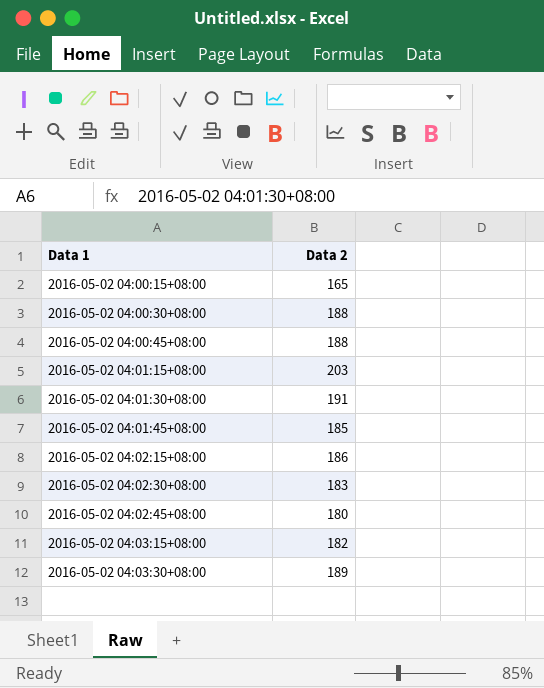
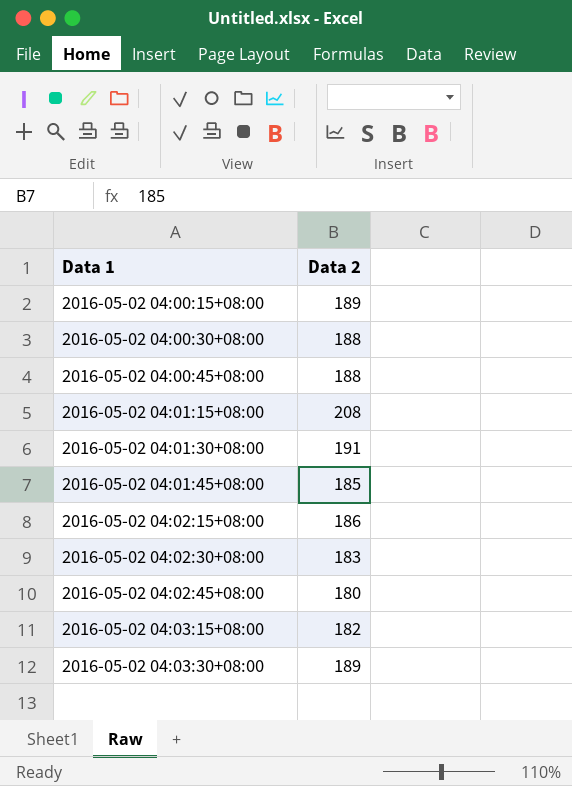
2016-05-02 04:00:15+08:00 | Data 2: 165 -> 189
2016-05-02 04:01:15+08:00 | Data 2: 203 -> 208

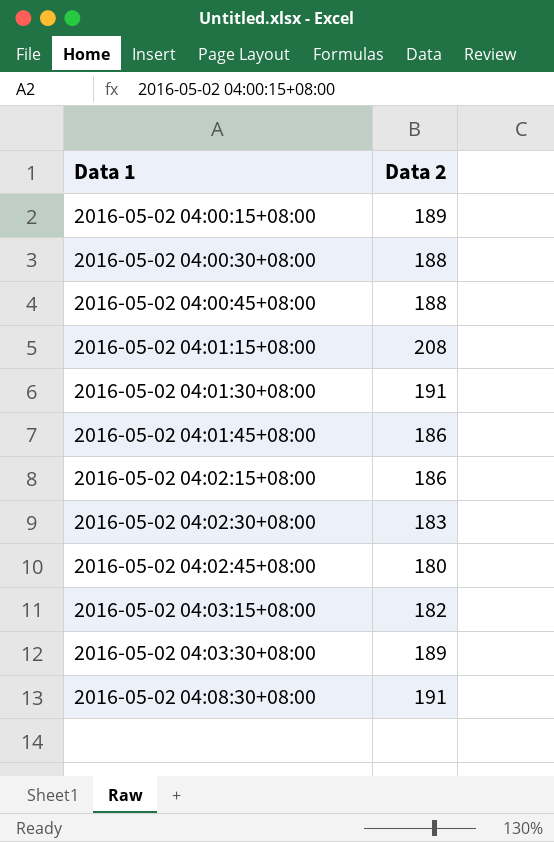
2016-05-02 04:01:45+08:00 | Data 2: 185 -> 186
row 2016-05-02 04:08:30+08:00: none -> 191

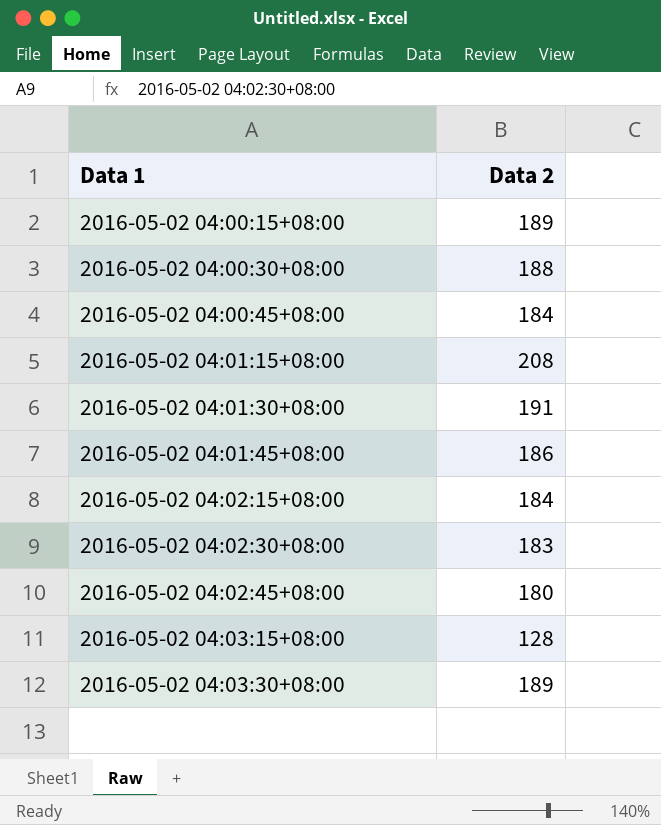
row 2016-05-02 04:08:30+08:00: 191 -> none
2016-05-02 04:00:45+08:00 | Data 2: 188 -> 184
2016-05-02 04:02:15+08:00 | Data 2: 186 -> 184
2016-05-02 04:03:15+08:00 | Data 2: 182 -> 128

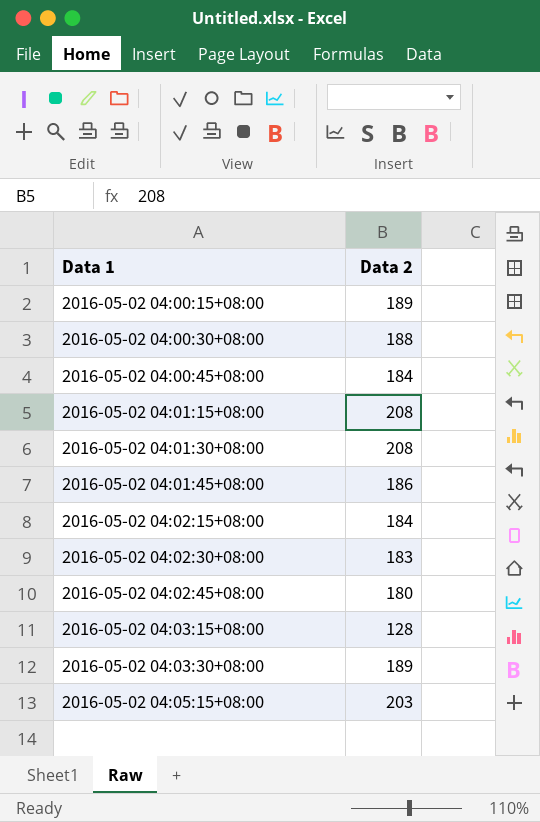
2016-05-02 04:01:30+08:00 | Data 2: 191 -> 208
row 2016-05-02 04:05:15+08:00: none -> 203

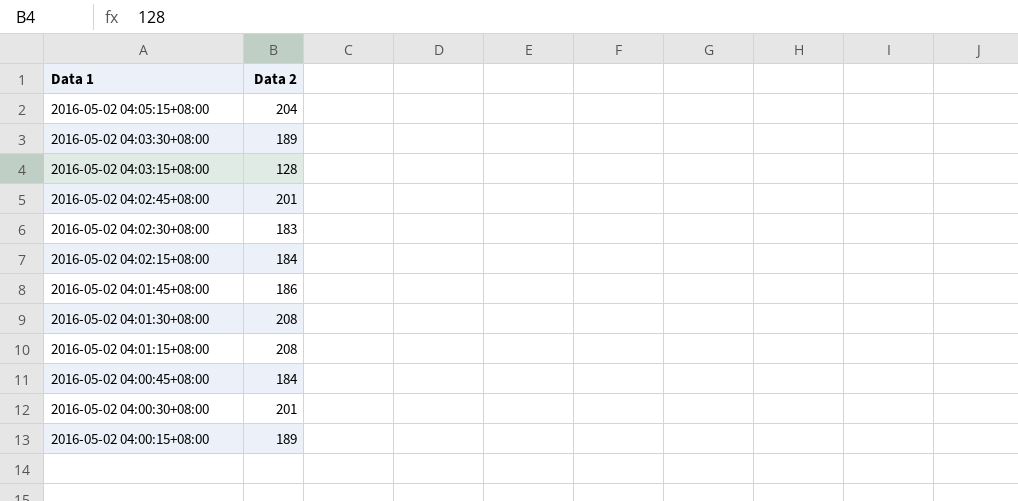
row order: Data 1 ascending -> Data 1 descending
2016-05-02 04:05:15+08:00 | Data 2: 203 -> 204
2016-05-02 04:02:45+08:00 | Data 2: 180 -> 201
2016-05-02 04:00:30+08:00 | Data 2: 188 -> 201

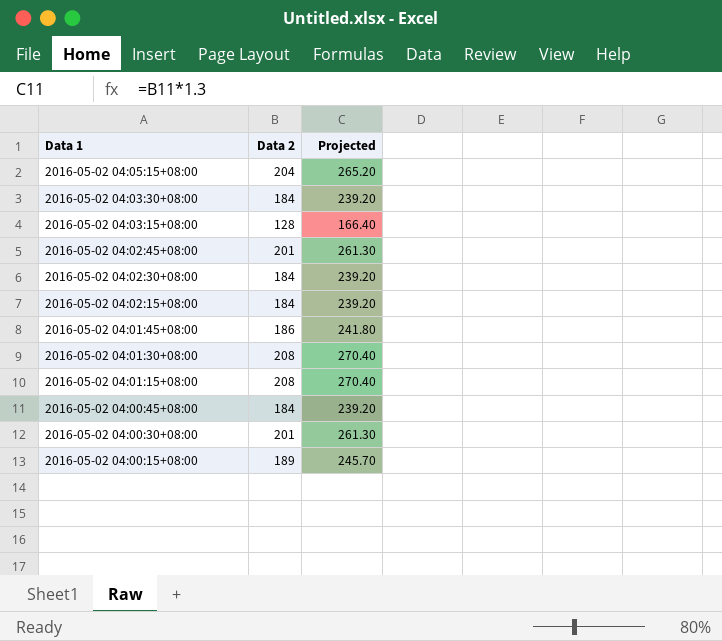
column Projected | formula: none -> [Data 2] * 1.3
2016-05-02 04:03:30+08:00 | Data 2: 189 -> 184
2016-05-02 04:02:30+08:00 | Data 2: 183 -> 184

